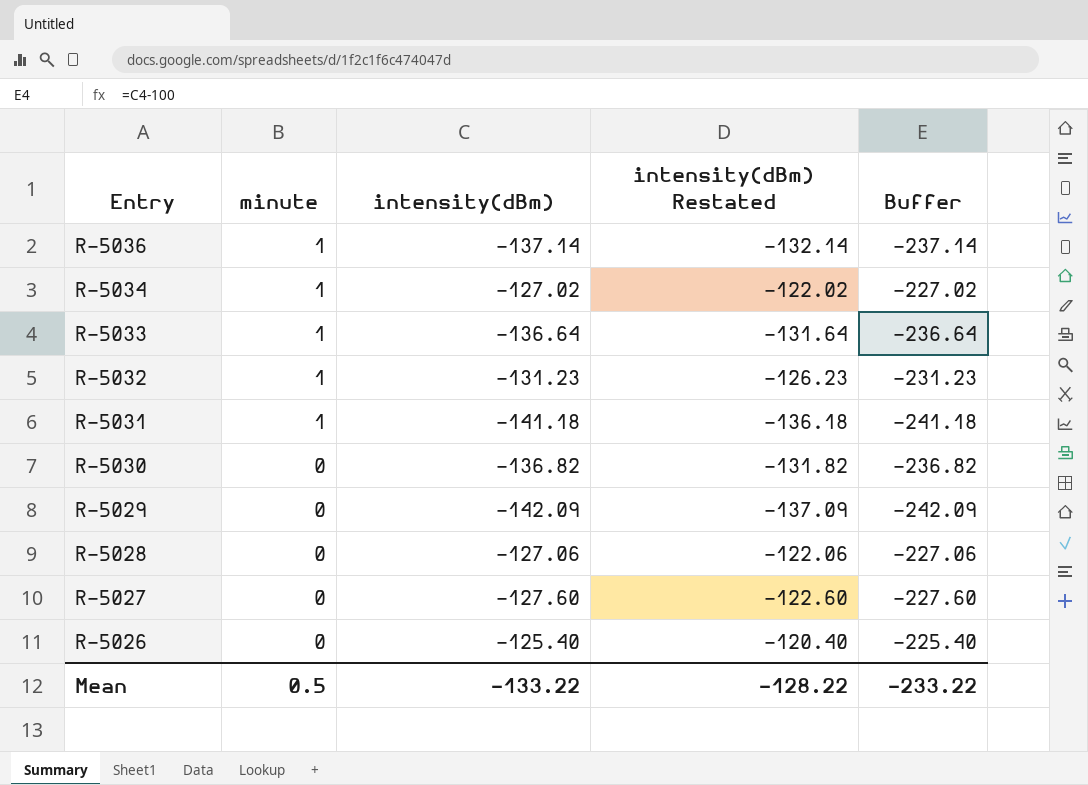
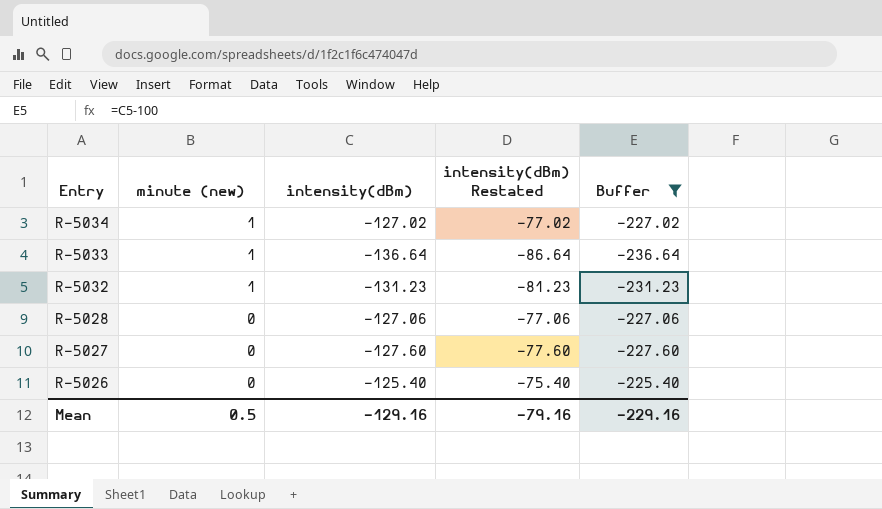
filter: none -> Buffer >= -236.64
column name: minute -> minute (new)
column intensity(dBm) Restated | formula: [intensity(dBm)] + 5 -> [intensity(dBm)] + 50
Mean | intensity(dBm): -133.22 -> -129.16
Mean | intensity(dBm) Restated: -128.22 -> -79.16
Mean | Buffer: -233.22 -> -229.16

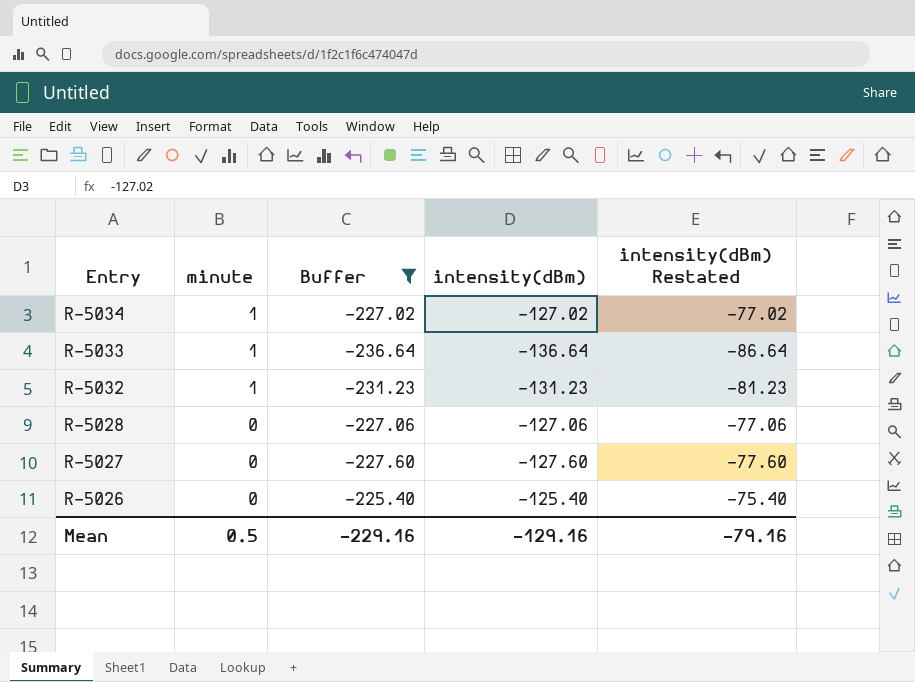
column name: minute (new) -> minute
column Buffer | position: 5 -> 3

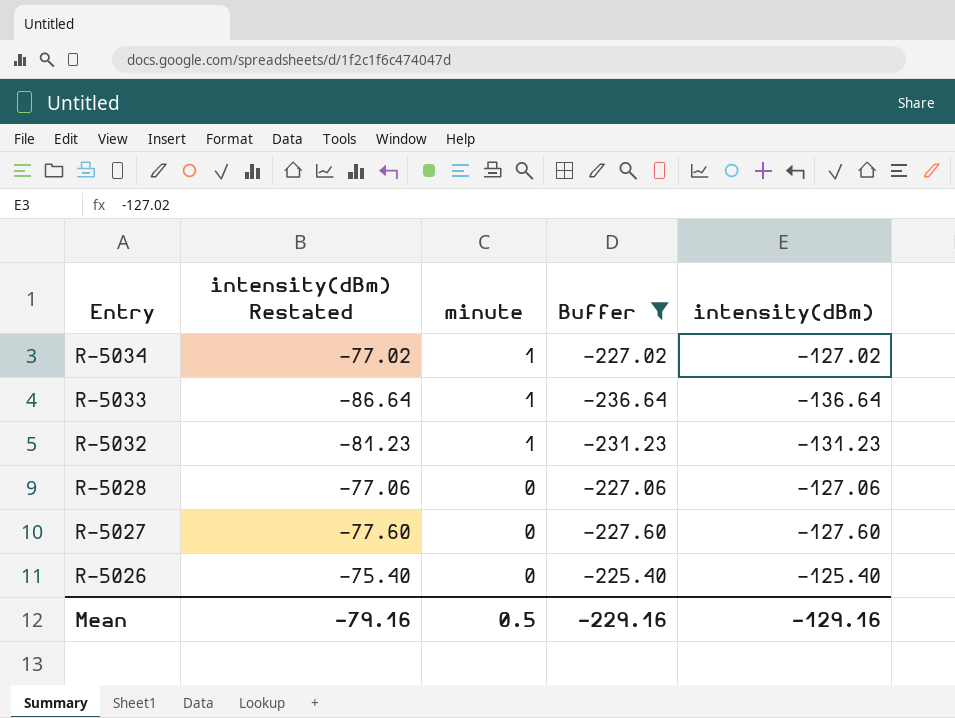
column intensity(dBm) Restated | position: 5 -> 2

